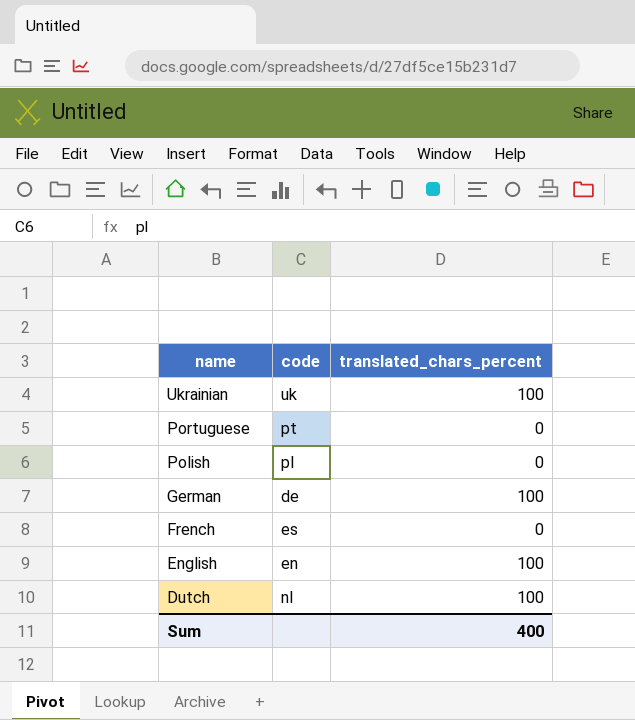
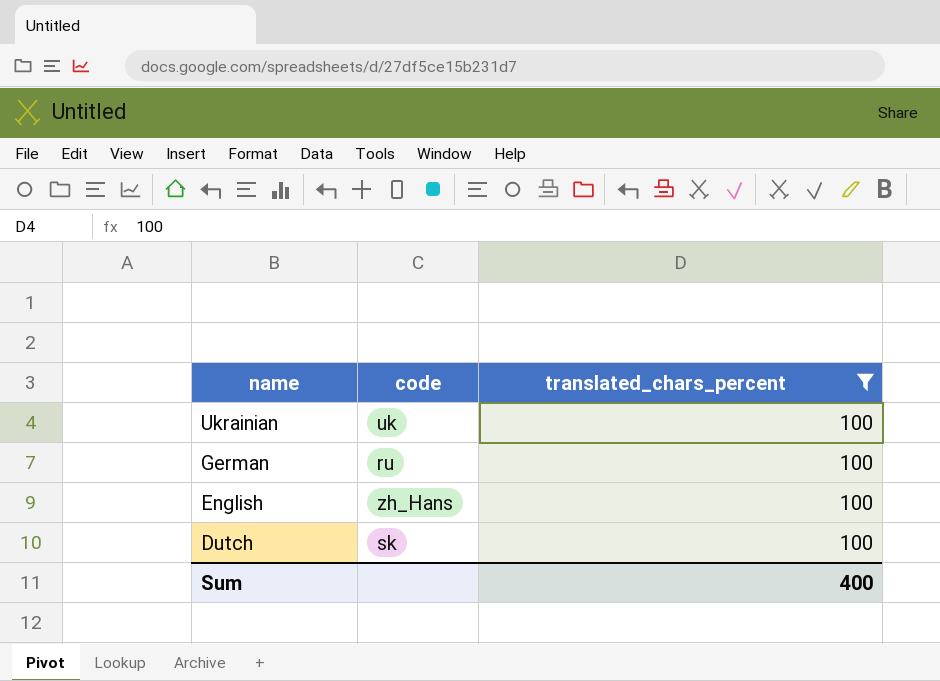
filter: none -> translated_chars_percent = 100
German | code: de -> ru
English | code: en -> zh_Hans
Dutch | code: nl -> sk

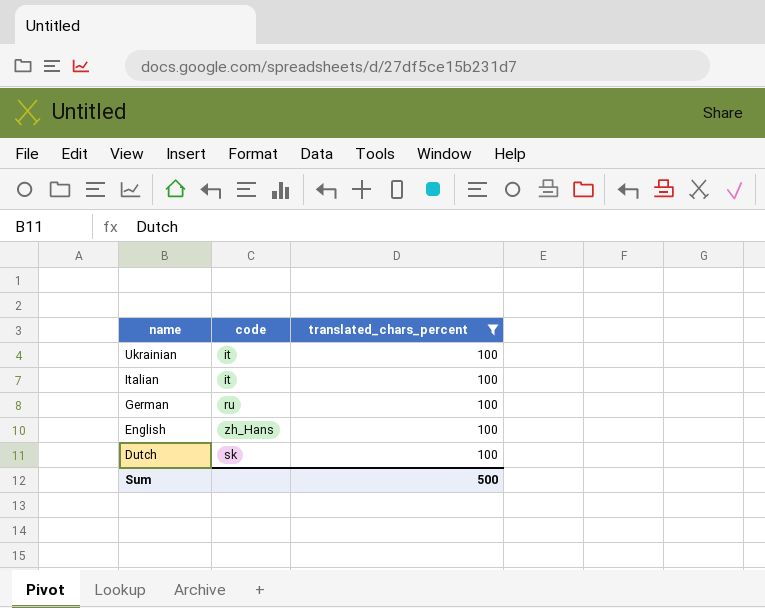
Ukrainian | code: uk -> it
row Italian: none -> it | 100
Sum | translated_chars_percent: 400 -> 500

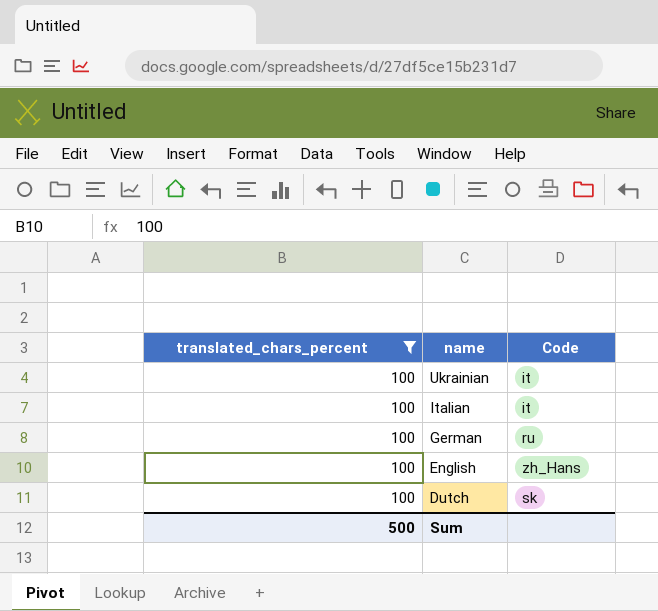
column translated_chars_percent | position: 3 -> 1
column name: code -> Code

